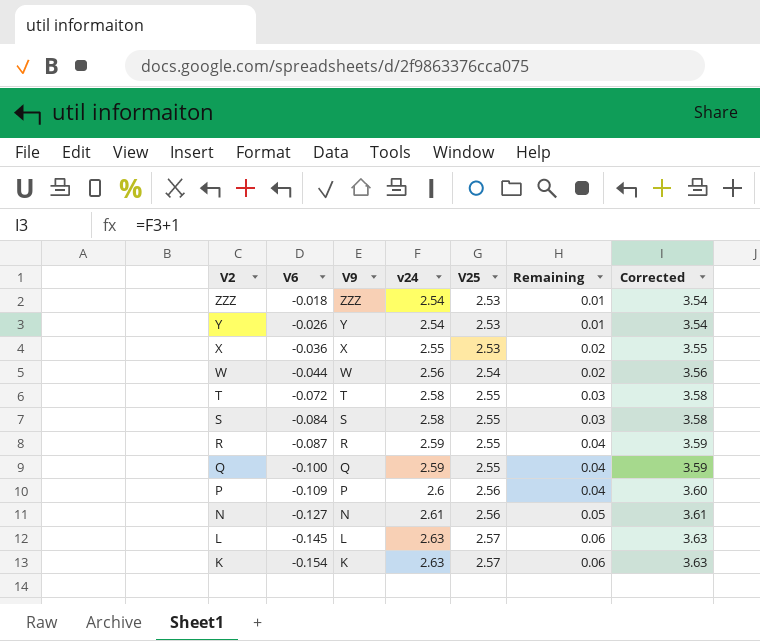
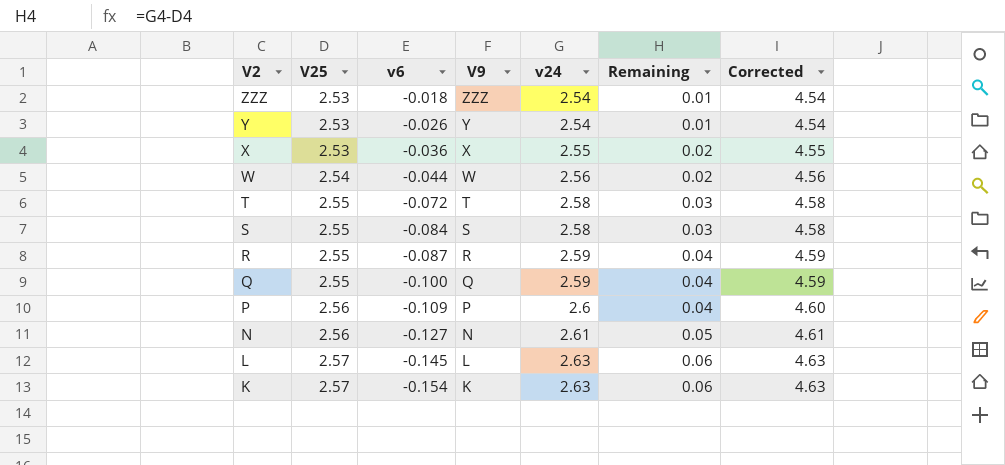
column V25 | position: 5 -> 2
column name: V6 -> v6
column Corrected | formula: [v24] + 1 -> [v24] + 2

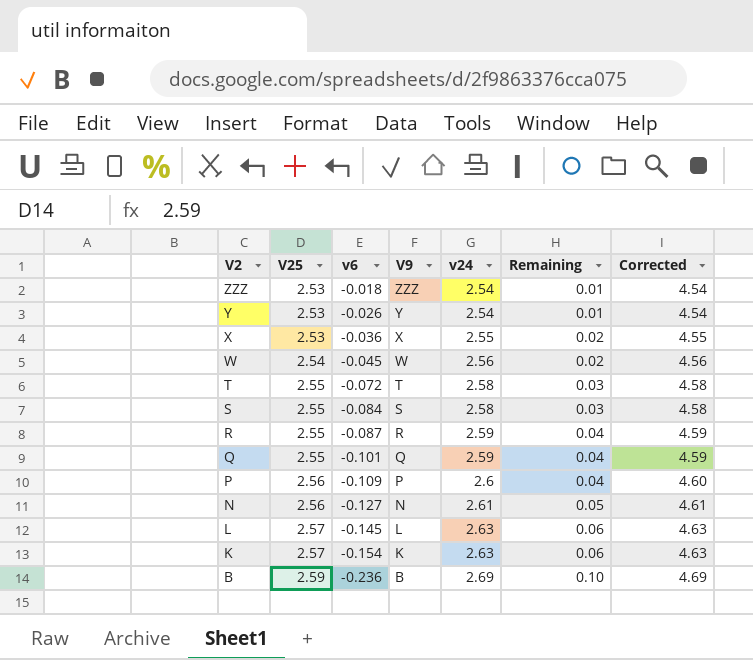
W | v6: -0.044 -> -0.045
Q | v6: -0.100 -> -0.101
row B: none -> 2.59 | -0.236 | B | 2.69 | 0.10 | 4.69

